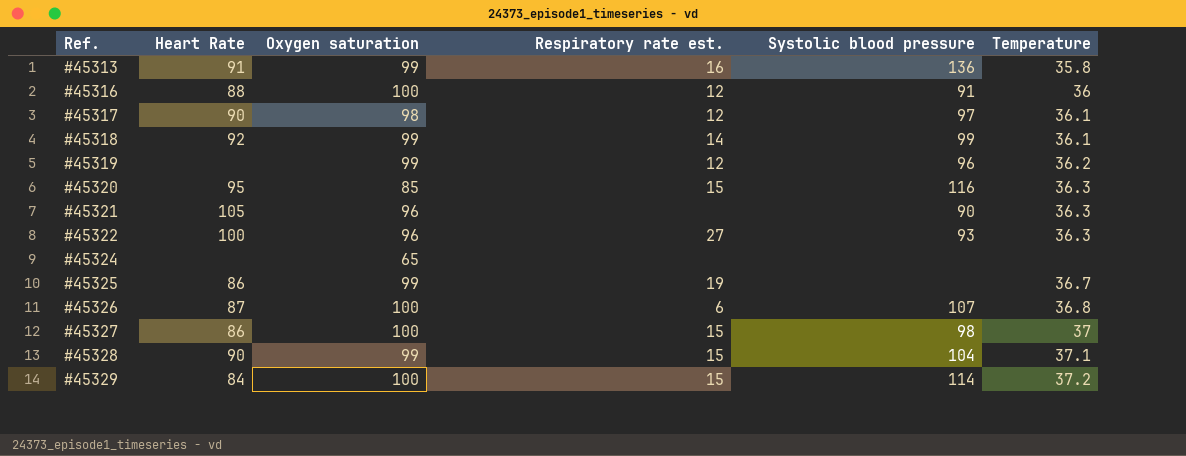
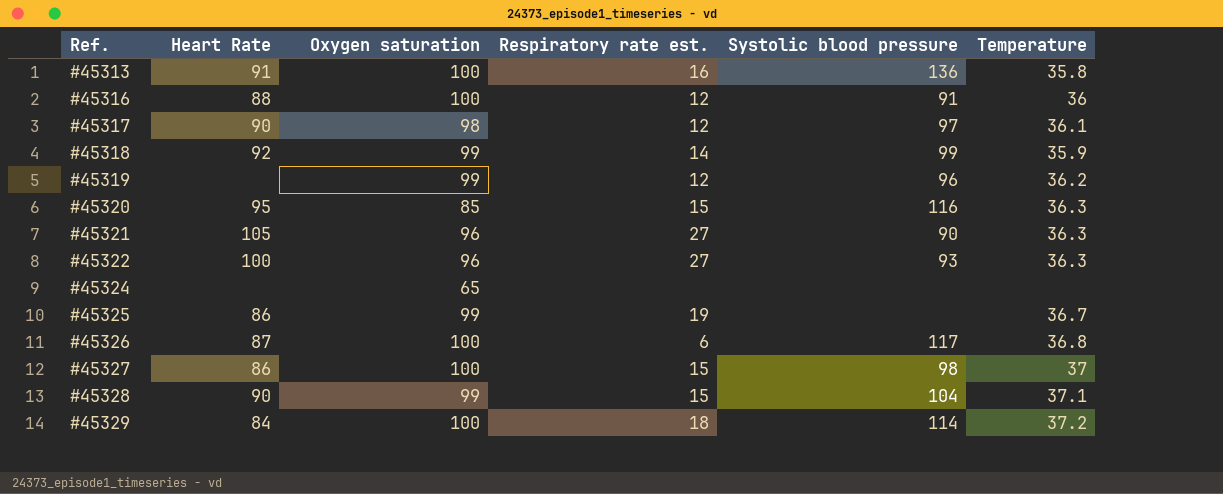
#45313 | Oxygen saturation: 99 -> 100
#45318 | Temperature: 36.1 -> 35.9
#45321 | Respiratory rate est.: none -> 27
#45326 | Systolic blood pressure: 107 -> 117
#45329 | Respiratory rate est.: 15 -> 18

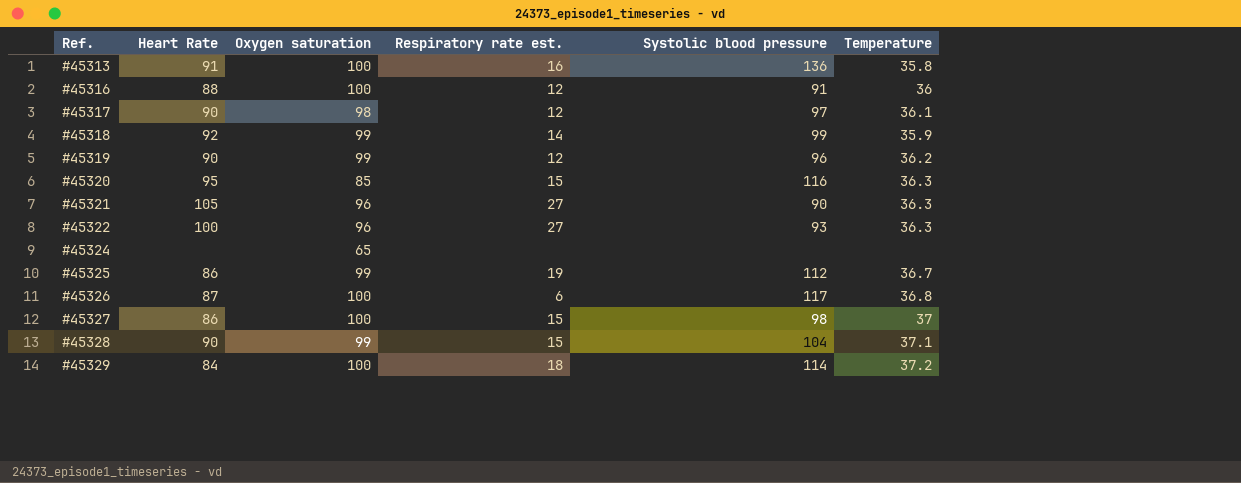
#45319 | Heart Rate: none -> 90
#45325 | Systolic blood pressure: none -> 112

